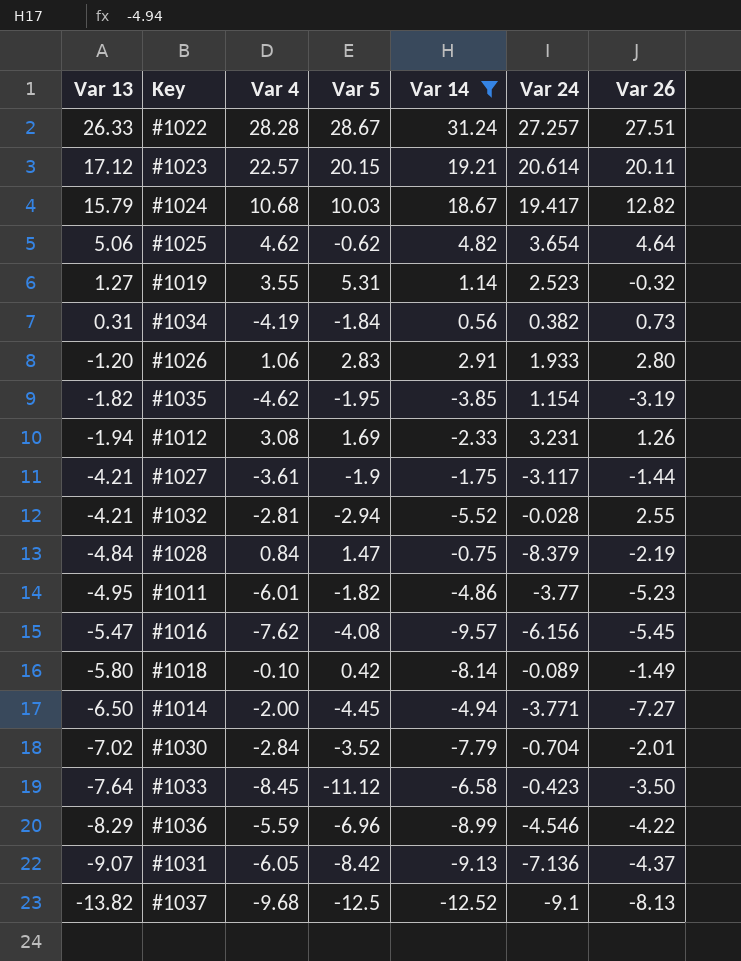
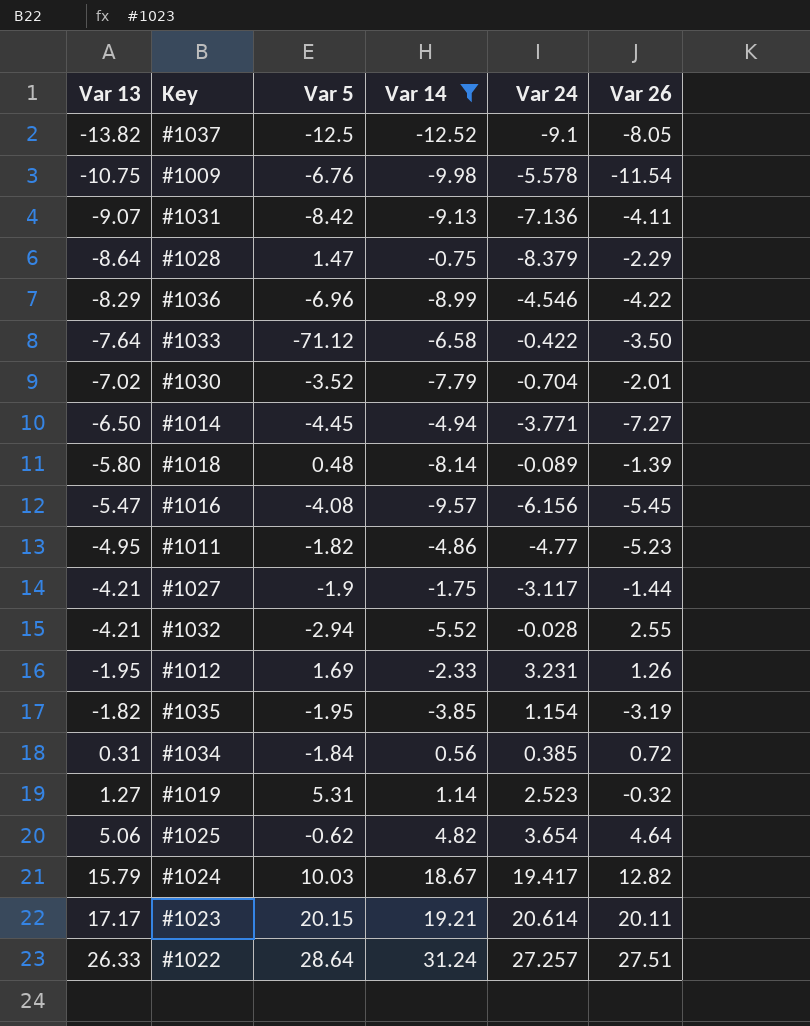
row order: Var 13 descending -> Var 13 ascending
column Var 4 | position: 3 -> none
row #1026: -1.20 | 1.06 | 2.83 | 2.91 | 1.933 | 2.80 -> none
#1037 | Var 26: -8.13 -> -8.05
row #1009: none -> -10.75 | -6.76 | -9.98 | -5.578 | -11.54
#1031 | Var 26: -4.37 -> -4.11
#1028 | Var 13: -4.84 -> -8.64
#1028 | Var 26: -2.19 -> -2.29
#1033 | Var 5: -11.12 -> -71.12
#1033 | Var 24: -0.423 -> -0.422
#1018 | Var 5: 0.42 -> 0.48
#1018 | Var 26: -1.49 -> -1.39
#1011 | Var 24: -3.77 -> -4.77
#1012 | Var 13: -1.94 -> -1.95
#1034 | Var 24: 0.382 -> 0.385
#1034 | Var 26: 0.73 -> 0.72
#1023 | Var 13: 17.12 -> 17.17
#1022 | Var 5: 28.67 -> 28.64

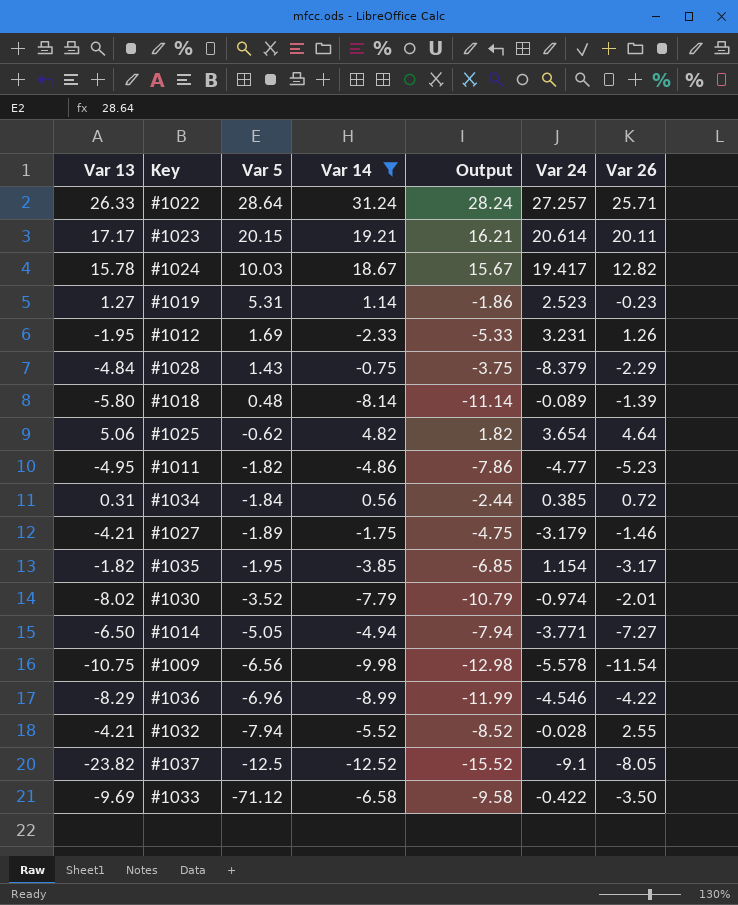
row order: Var 13 ascending -> Var 5 descending
column Output | formula: none -> [Var 14] - 3
row #1031: -9.07 | -8.42 | -9.13 | -7.136 | -4.11 -> none
row #1016: -5.47 | -4.08 | -9.57 | -6.156 | -5.45 -> none
#1022 | Var 26: 27.51 -> 25.71
#1024 | Var 13: 15.79 -> 15.78
#1019 | Var 26: -0.32 -> -0.23
#1028 | Var 13: -8.64 -> -4.84
#1028 | Var 5: 1.47 -> 1.43
#1027 | Var 5: -1.9 -> -1.89
#1027 | Var 24: -3.117 -> -3.179
#1027 | Var 26: -1.44 -> -1.46
#1035 | Var 26: -3.19 -> -3.17
#1030 | Var 13: -7.02 -> -8.02
#1030 | Var 24: -0.704 -> -0.974
#1014 | Var 5: -4.45 -> -5.05
#1009 | Var 5: -6.76 -> -6.56
#1032 | Var 5: -2.94 -> -7.94
#1037 | Var 13: -13.82 -> -23.82
#1033 | Var 13: -7.64 -> -9.69

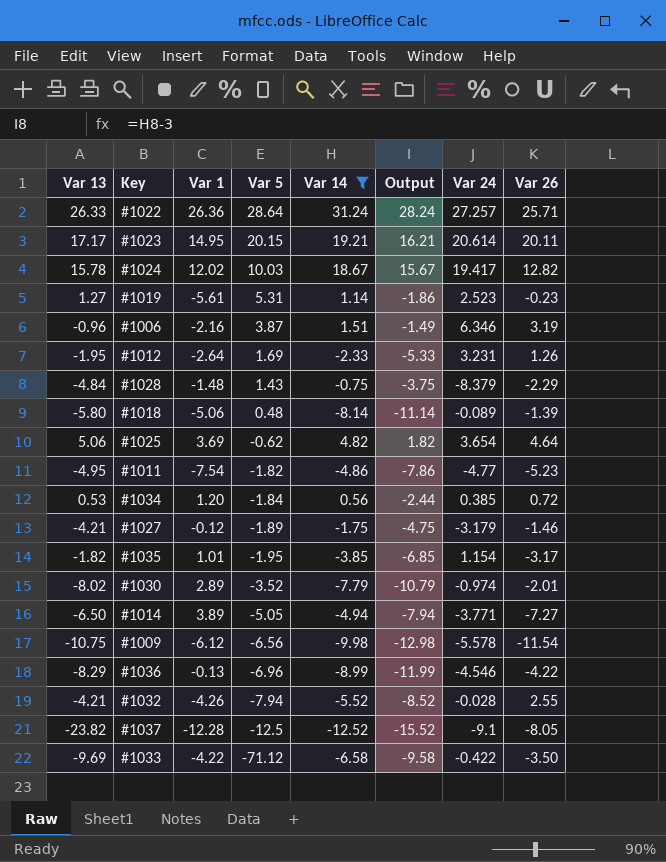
column Var 1 | position: none -> 3
row #1006: none -> -0.96 | -2.16 | 3.87 | 1.51 | -1.49 | 6.346 | 3.19
#1034 | Var 13: 0.31 -> 0.53

